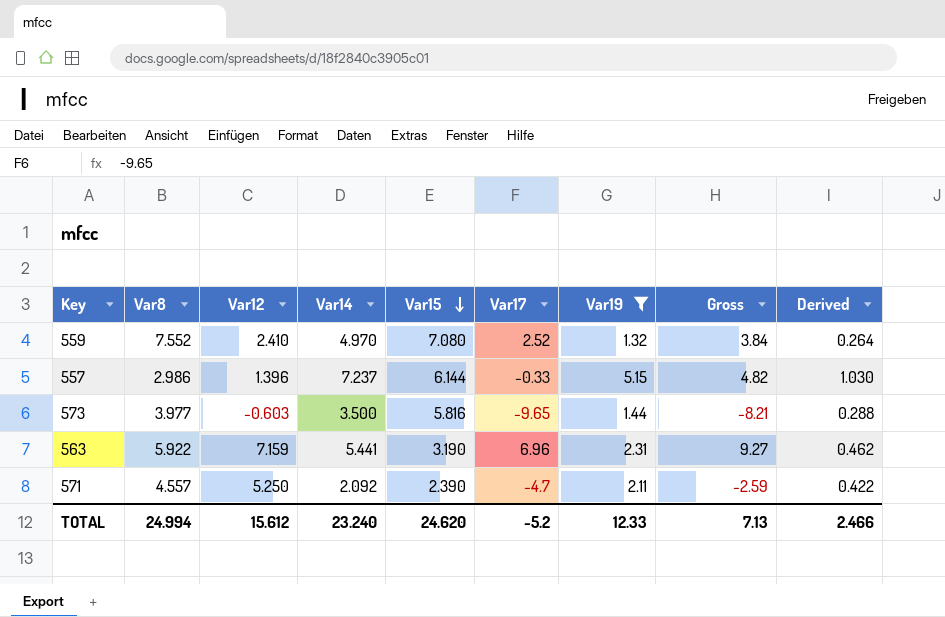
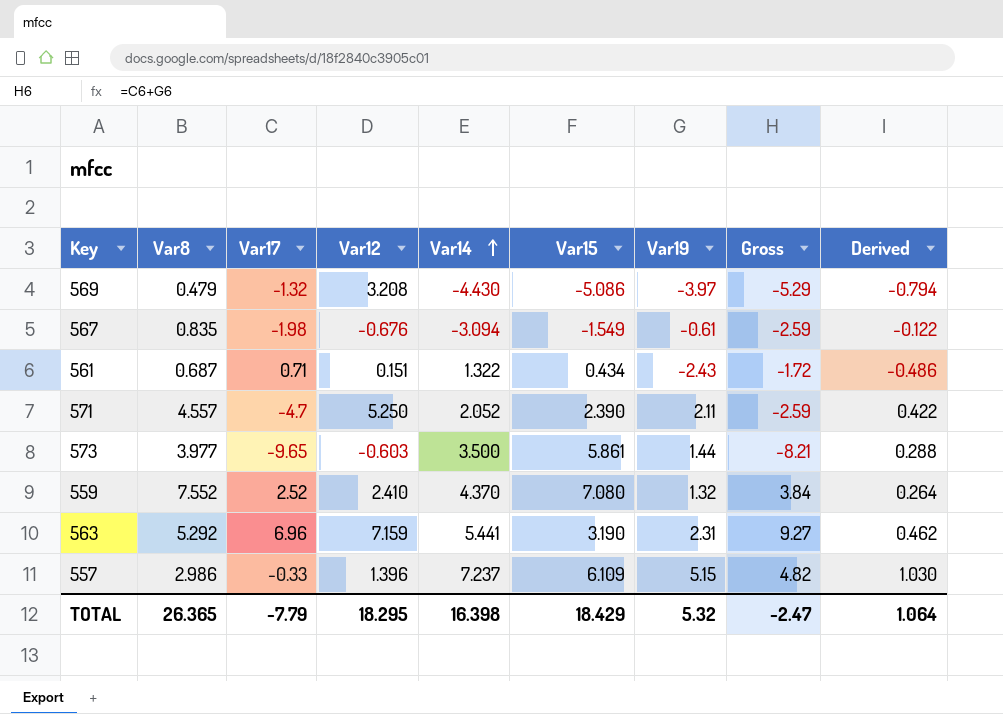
filter: Var19 >= 1.32 -> none
row order: Var15 descending -> Var14 ascending
column Var17 | position: 6 -> 3
571 | Var14: 2.092 -> 2.052
573 | Var15: 5.816 -> 5.861
559 | Var14: 4.970 -> 4.370
563 | Var8: 5.922 -> 5.292
557 | Var15: 6.144 -> 6.109
TOTAL | Var8: 24.994 -> 26.365
TOTAL | Var17: -5.2 -> -7.79
TOTAL | Var12: 15.612 -> 18.295
TOTAL | Var14: 23.240 -> 16.398
TOTAL | Var15: 24.620 -> 18.429
TOTAL | Var19: 12.33 -> 5.32
TOTAL | Gross: 7.13 -> -2.47
TOTAL | Derived: 2.466 -> 1.064

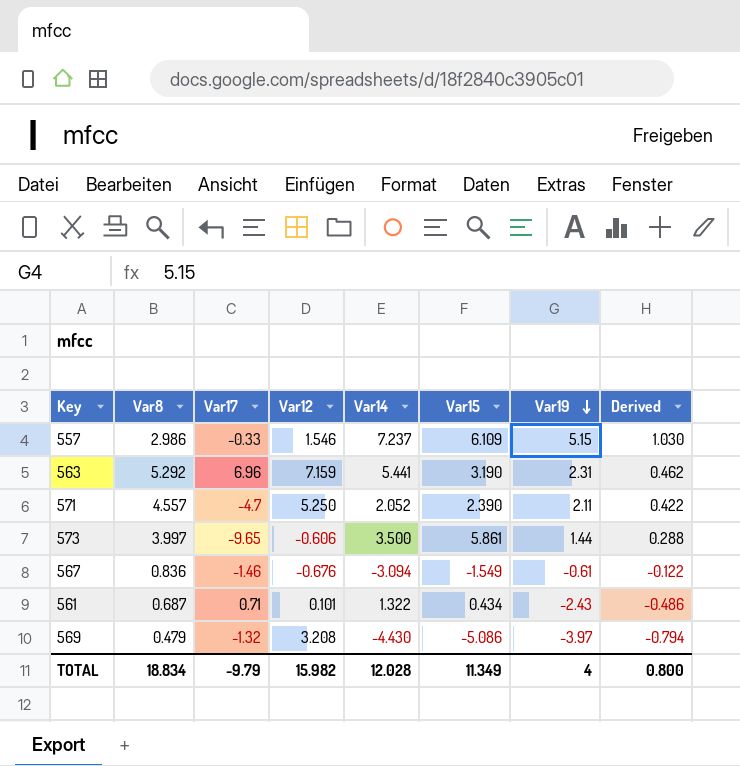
row order: Var14 ascending -> Var19 descending
column Gross | formula: [Var17] + [Var19] -> none
row 559: 7.552 | 2.52 | 2.410 | 4.370 | 7.080 | 1.32 | 3.84 | 0.264 -> none
557 | Var12: 1.396 -> 1.546
573 | Var8: 3.977 -> 3.997
573 | Var12: -0.603 -> -0.606
567 | Var8: 0.835 -> 0.836
567 | Var17: -1.98 -> -1.46
561 | Var12: 0.151 -> 0.101
TOTAL | Var8: 26.365 -> 18.834
TOTAL | Var17: -7.79 -> -9.79
TOTAL | Var12: 18.295 -> 15.982
TOTAL | Var14: 16.398 -> 12.028
TOTAL | Var15: 18.429 -> 11.349
TOTAL | Var19: 5.32 -> 4
TOTAL | Derived: 1.064 -> 0.800

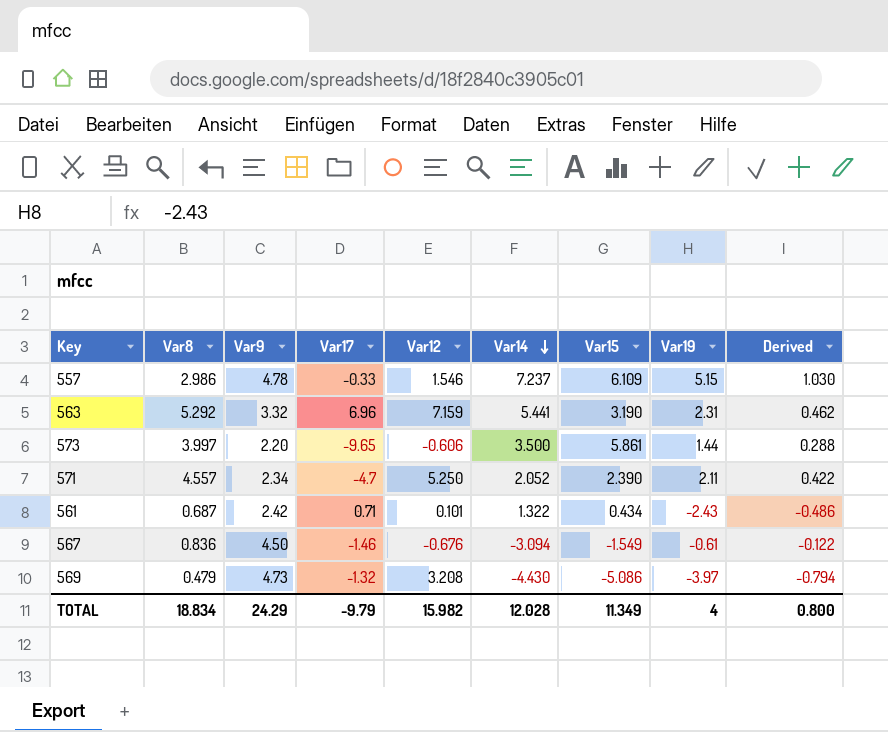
row order: Var19 descending -> Var14 descending
column Var9 | position: none -> 3

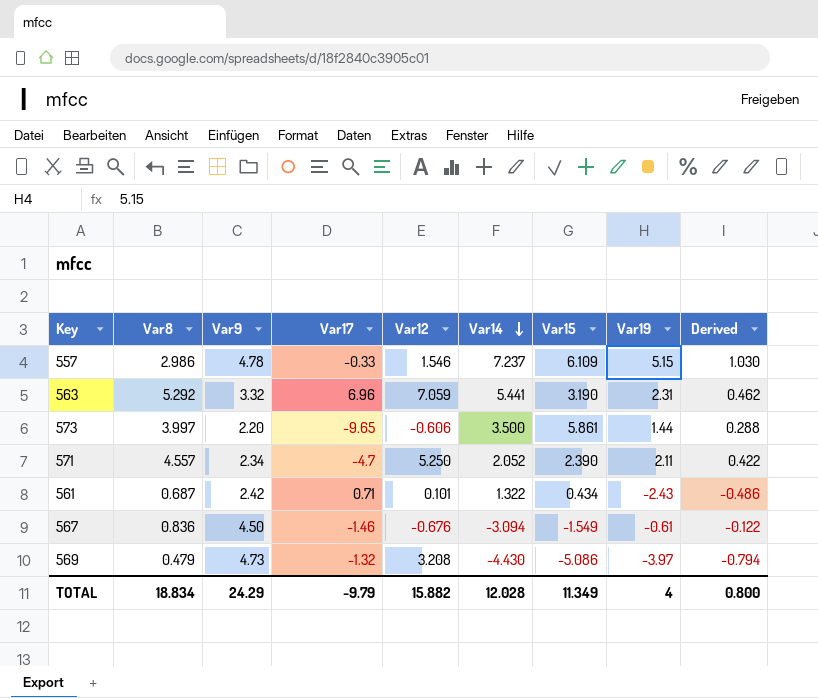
563 | Var12: 7.159 -> 7.059
TOTAL | Var12: 15.982 -> 15.882

